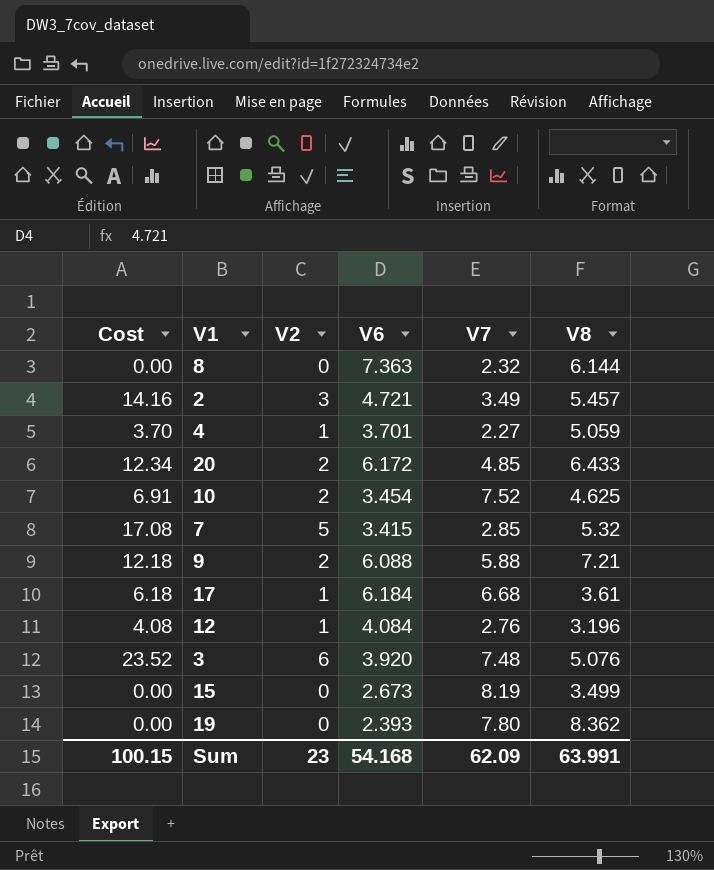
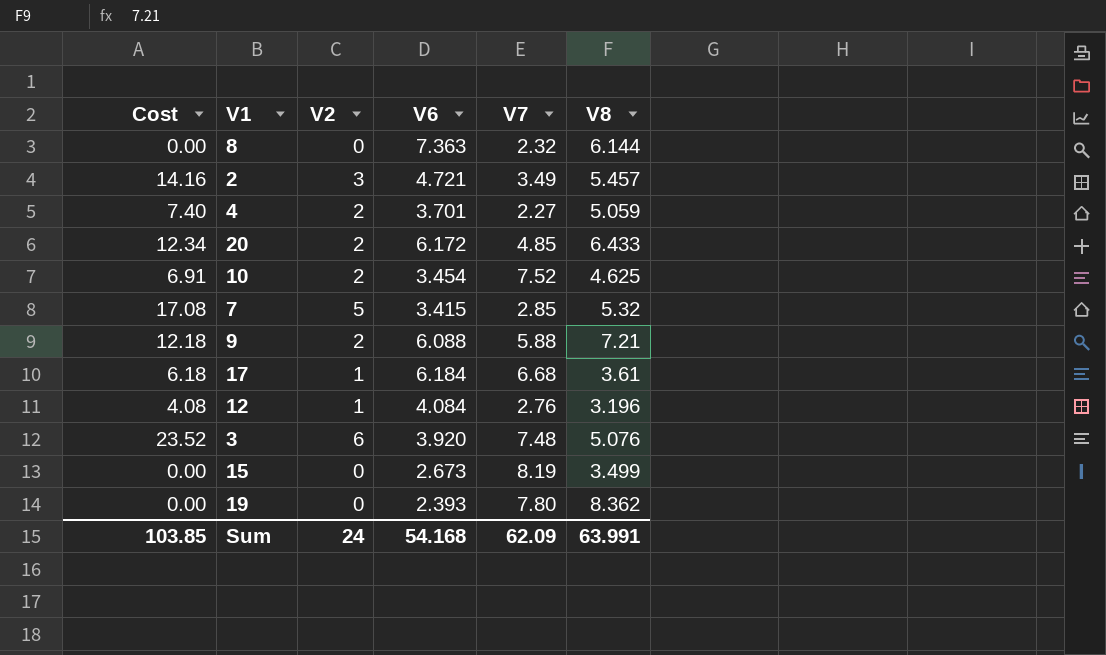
4 | Cost: 3.70 -> 7.40
4 | V2: 1 -> 2
Sum | Cost: 100.15 -> 103.85
Sum | V2: 23 -> 24

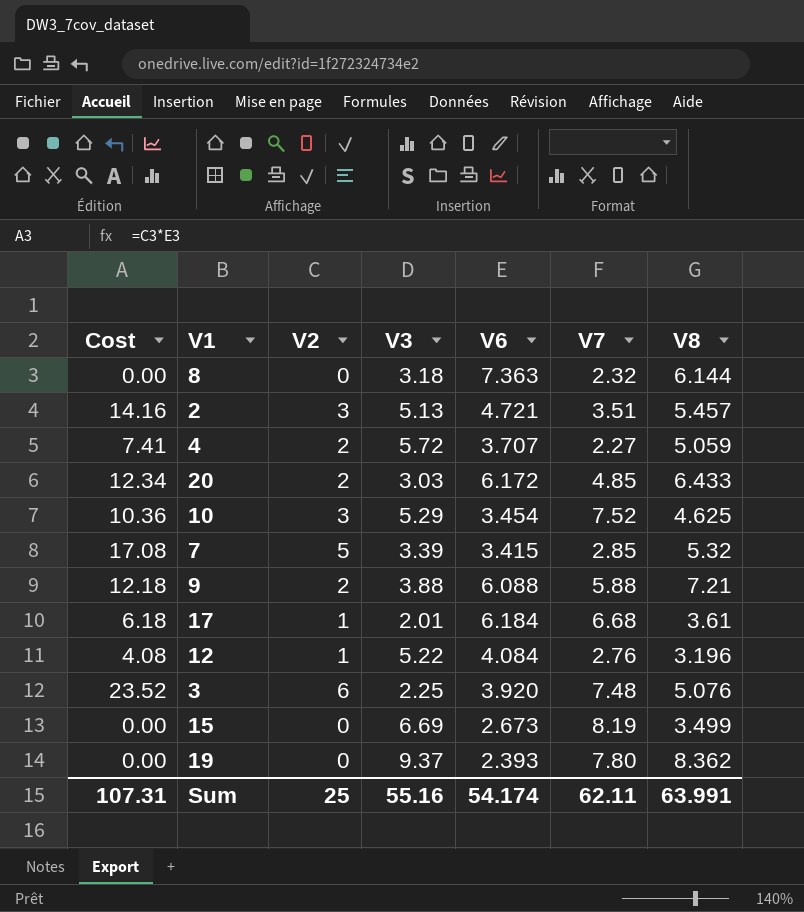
column V3 | position: none -> 4
2 | V7: 3.49 -> 3.51
4 | Cost: 7.40 -> 7.41
4 | V6: 3.701 -> 3.707
10 | Cost: 6.91 -> 10.36
10 | V2: 2 -> 3
Sum | Cost: 103.85 -> 107.31
Sum | V2: 24 -> 25
Sum | V6: 54.168 -> 54.174
Sum | V7: 62.09 -> 62.11

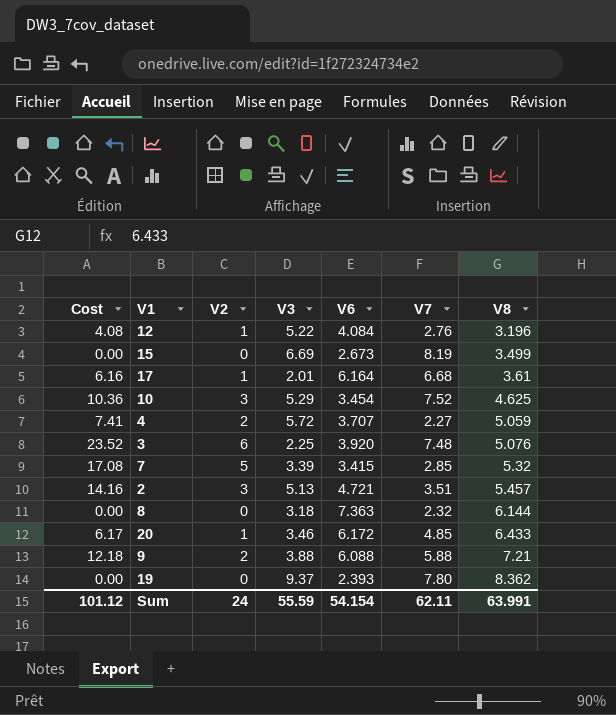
row order: none -> V8 ascending
17 | Cost: 6.18 -> 6.16
17 | V6: 6.184 -> 6.164
20 | Cost: 12.34 -> 6.17
20 | V2: 2 -> 1
20 | V3: 3.03 -> 3.46
Sum | Cost: 107.31 -> 101.12
Sum | V2: 25 -> 24
Sum | V3: 55.16 -> 55.59
Sum | V6: 54.174 -> 54.154

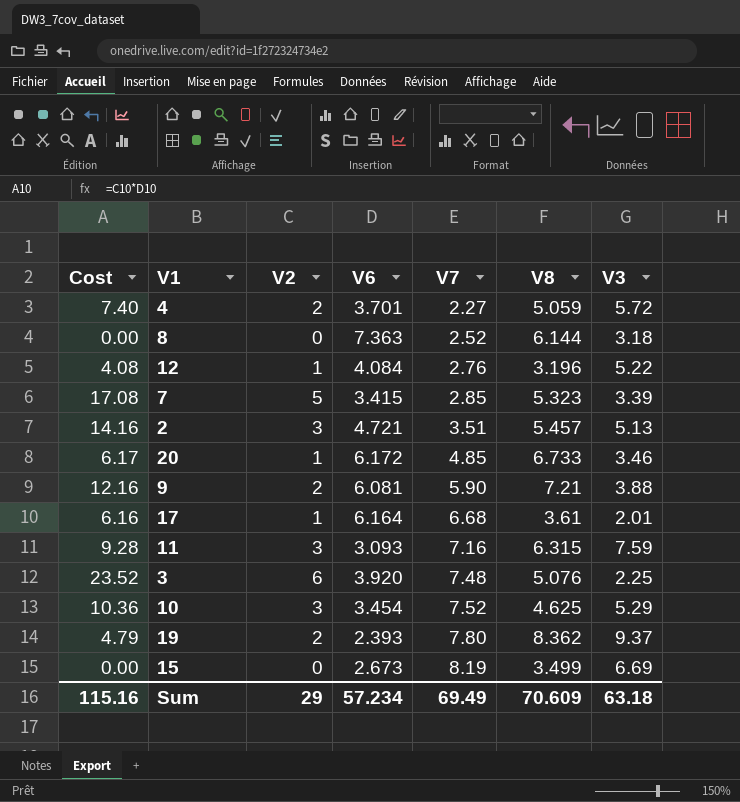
row order: V8 ascending -> V7 ascending
column V3 | position: 4 -> 7
4 | Cost: 7.41 -> 7.40
4 | V6: 3.707 -> 3.701
8 | V7: 2.32 -> 2.52
7 | V8: 5.32 -> 5.323
20 | V8: 6.433 -> 6.733
9 | Cost: 12.18 -> 12.16
9 | V6: 6.088 -> 6.081
9 | V7: 5.88 -> 5.90
row 11: none -> 9.28 | 3 | 3.093 | 7.16 | 6.315 | 7.59
19 | Cost: 0.00 -> 4.79
19 | V2: 0 -> 2
Sum | Cost: 101.12 -> 115.16
Sum | V2: 24 -> 29
Sum | V6: 54.154 -> 57.234
Sum | V7: 62.11 -> 69.49
Sum | V8: 63.991 -> 70.609
Sum | V3: 55.59 -> 63.18

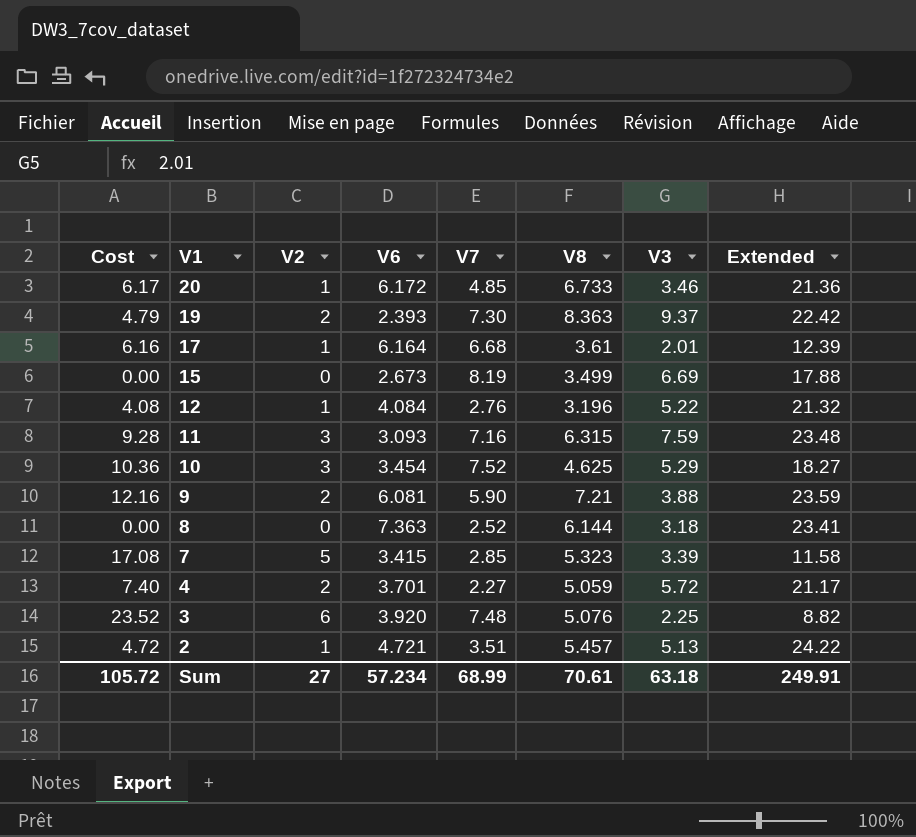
row order: V7 ascending -> V1 descending
column Extended | formula: none -> [V6] * [V3]
19 | V7: 7.80 -> 7.30
19 | V8: 8.362 -> 8.363
2 | Cost: 14.16 -> 4.72
2 | V2: 3 -> 1
Sum | Cost: 115.16 -> 105.72
Sum | V2: 29 -> 27
Sum | V7: 69.49 -> 68.99
Sum | V8: 70.609 -> 70.61

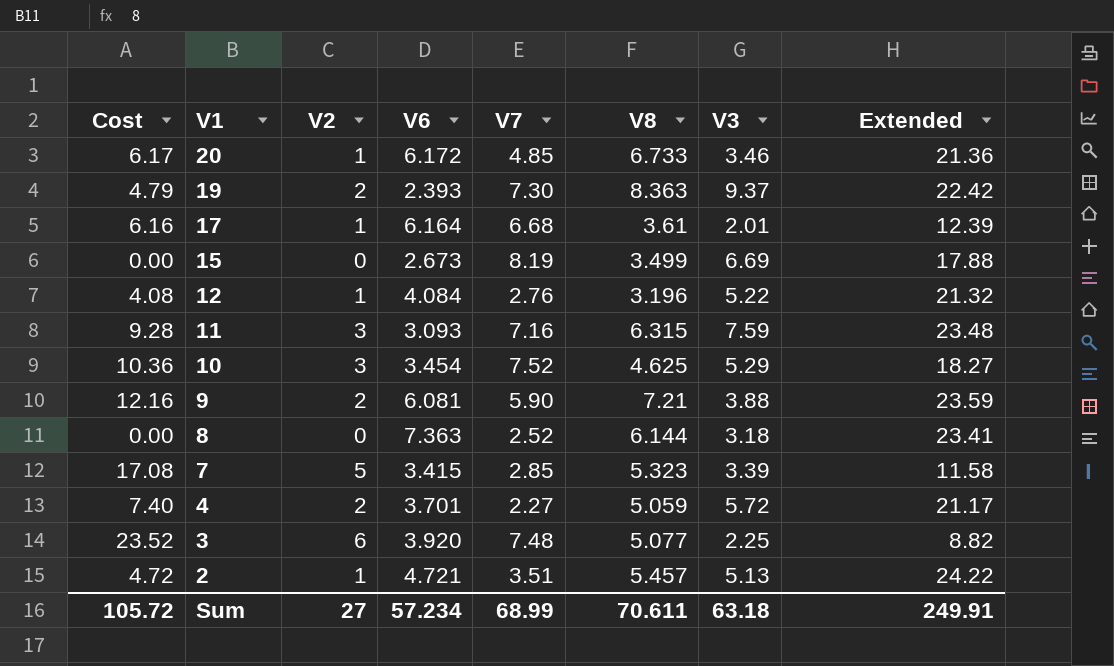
3 | V8: 5.076 -> 5.077
Sum | V8: 70.61 -> 70.611

